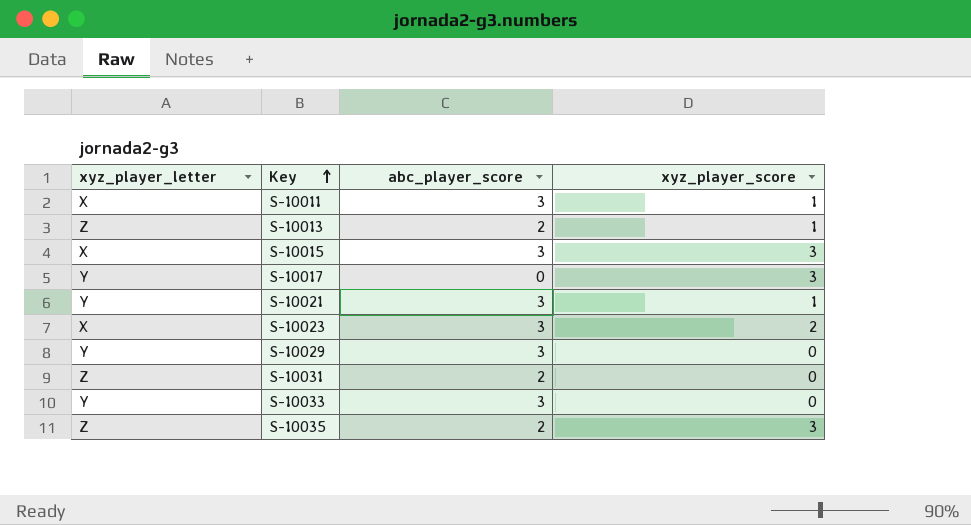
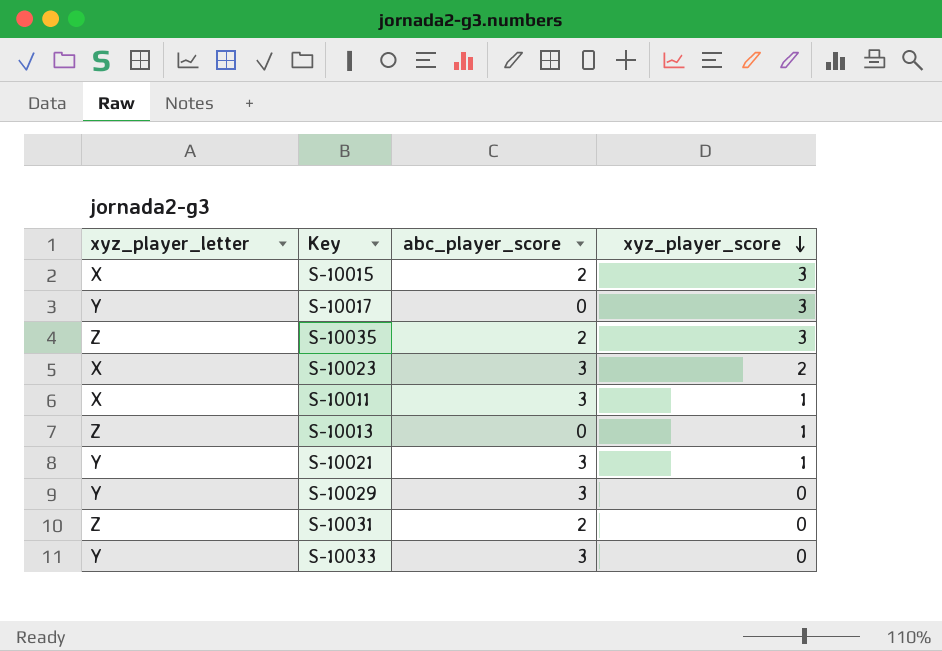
row order: Key ascending -> xyz_player_score descending
S-10015 | abc_player_score: 3 -> 2
S-10013 | abc_player_score: 2 -> 0

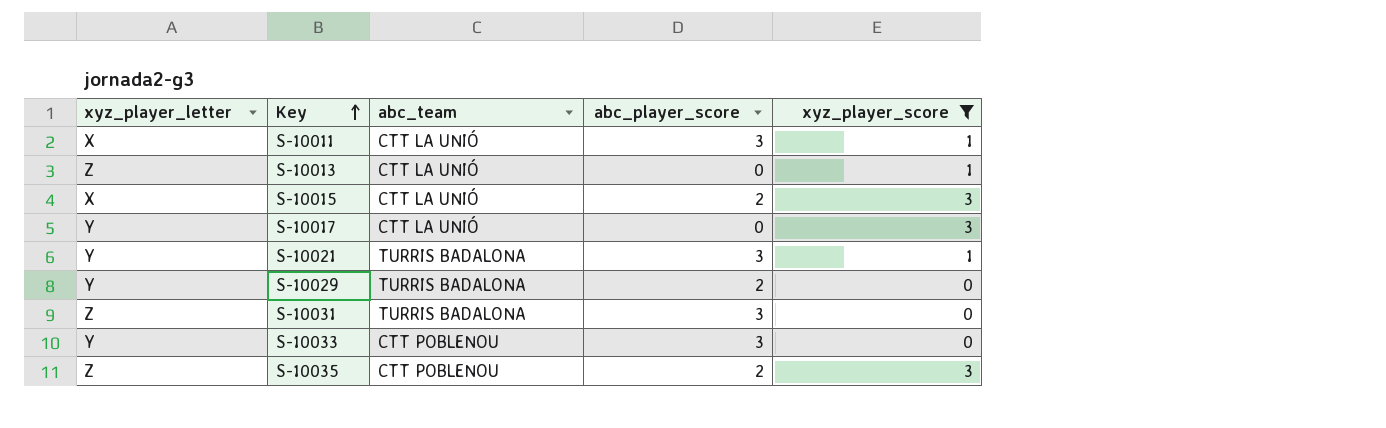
filter: none -> xyz_player_score != 2
row order: xyz_player_score descending -> Key ascending
column abc_team | position: none -> 3
S-10029 | abc_player_score: 3 -> 2
S-10031 | abc_player_score: 2 -> 3

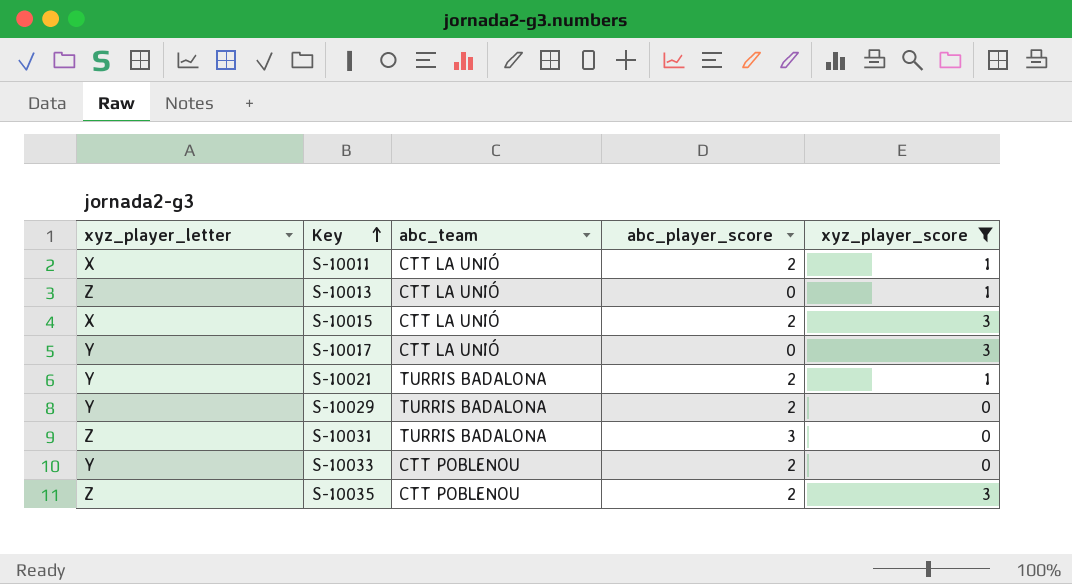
S-10011 | abc_player_score: 3 -> 2
S-10021 | abc_player_score: 3 -> 2
S-10033 | abc_player_score: 3 -> 2

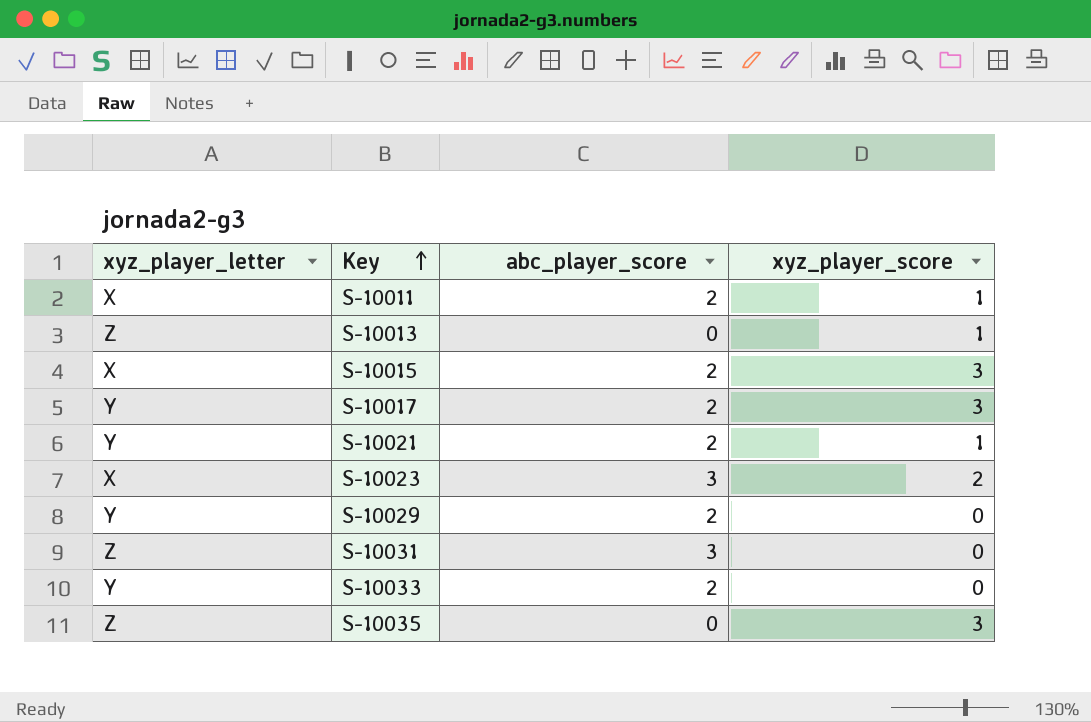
filter: xyz_player_score != 2 -> none
column abc_team | position: 3 -> none
S-10017 | abc_player_score: 0 -> 2
S-10035 | abc_player_score: 2 -> 0

